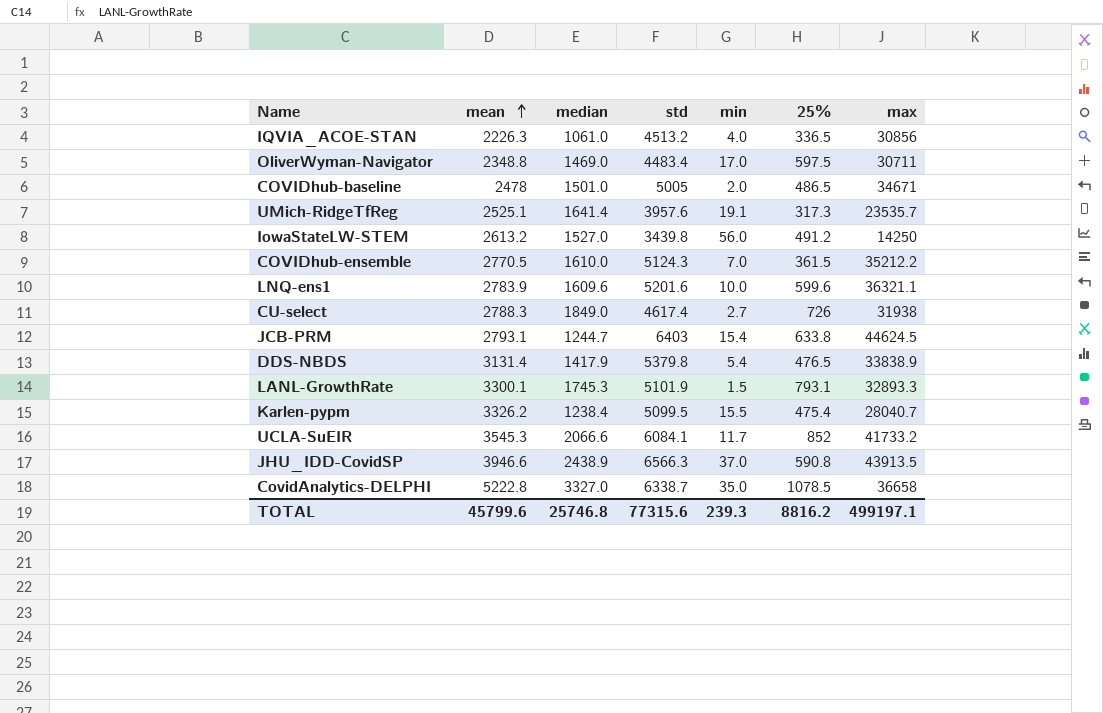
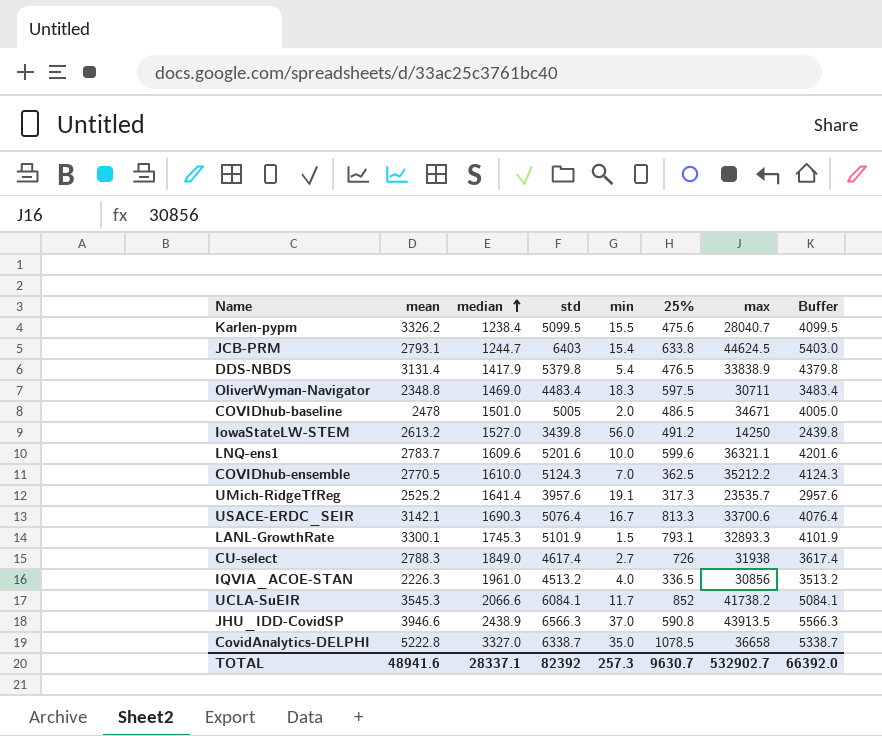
row order: mean ascending -> median ascending
column Buffer | formula: none -> [std] - 1000
Karlen-pypm | 25%: 475.4 -> 475.6
OliverWyman-Navigator | min: 17.0 -> 18.3
LNQ-ens1 | mean: 2783.9 -> 2783.7
COVIDhub-ensemble | 25%: 361.5 -> 362.5
UMich-RidgeTfReg | mean: 2525.1 -> 2525.2
row USACE-ERDC_SEIR: none -> 3142.1 | 1690.3 | 5076.4 | 16.7 | 813.3 | 33700.6 | 4076.4
IQVIA_ACOE-STAN | median: 1061.0 -> 1961.0
UCLA-SuEIR | max: 41733.2 -> 41738.2
TOTAL | mean: 45799.6 -> 48941.6
TOTAL | median: 25746.8 -> 28337.1
TOTAL | std: 77315.6 -> 82392
TOTAL | min: 239.3 -> 257.3
TOTAL | 25%: 8816.2 -> 9630.7
TOTAL | max: 499197.1 -> 532902.7

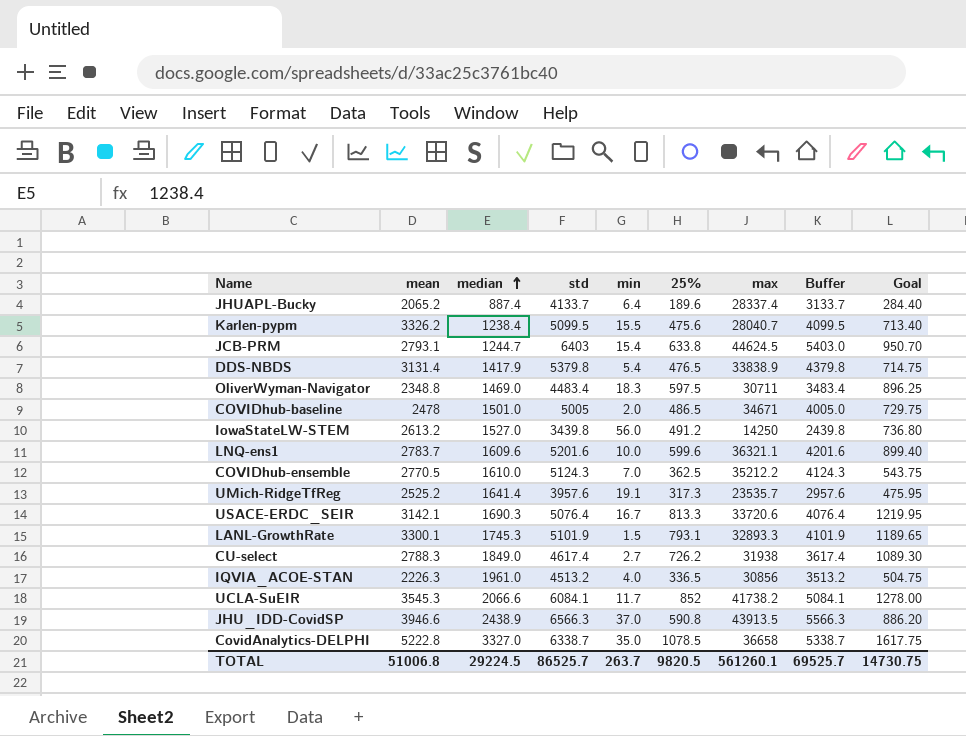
column Goal | formula: none -> [25%] * 1.5
row JHUAPL-Bucky: none -> 2065.2 | 887.4 | 4133.7 | 6.4 | 189.6 | 28337.4 | 3133.7 | 284.40
USACE-ERDC_SEIR | max: 33700.6 -> 33720.6
CU-select | 25%: 726 -> 726.2
TOTAL | mean: 48941.6 -> 51006.8
TOTAL | median: 28337.1 -> 29224.5
TOTAL | std: 82392 -> 86525.7
TOTAL | min: 257.3 -> 263.7
TOTAL | 25%: 9630.7 -> 9820.5
TOTAL | max: 532902.7 -> 561260.1
TOTAL | Buffer: 66392.0 -> 69525.7

